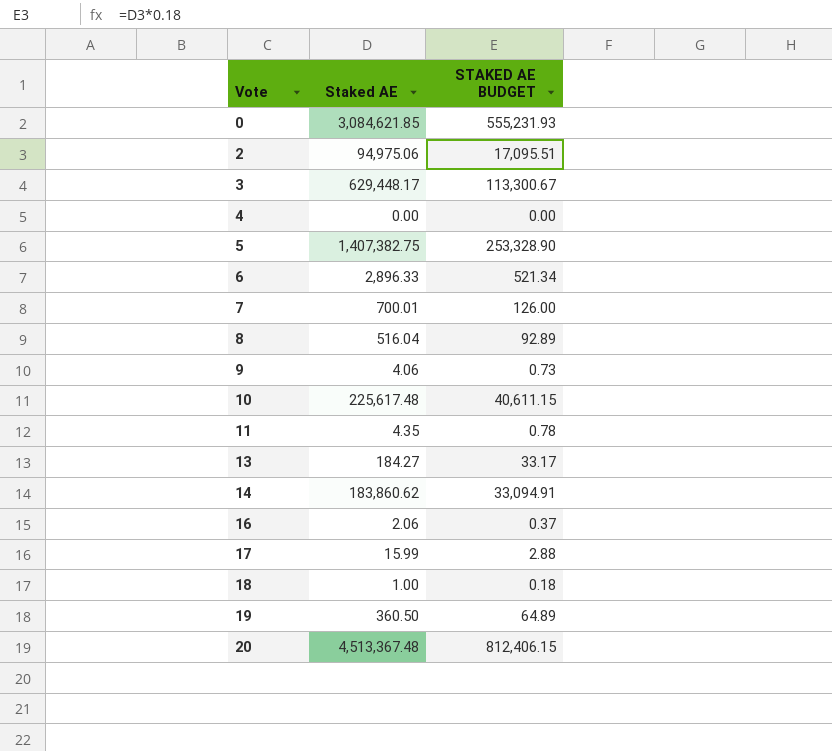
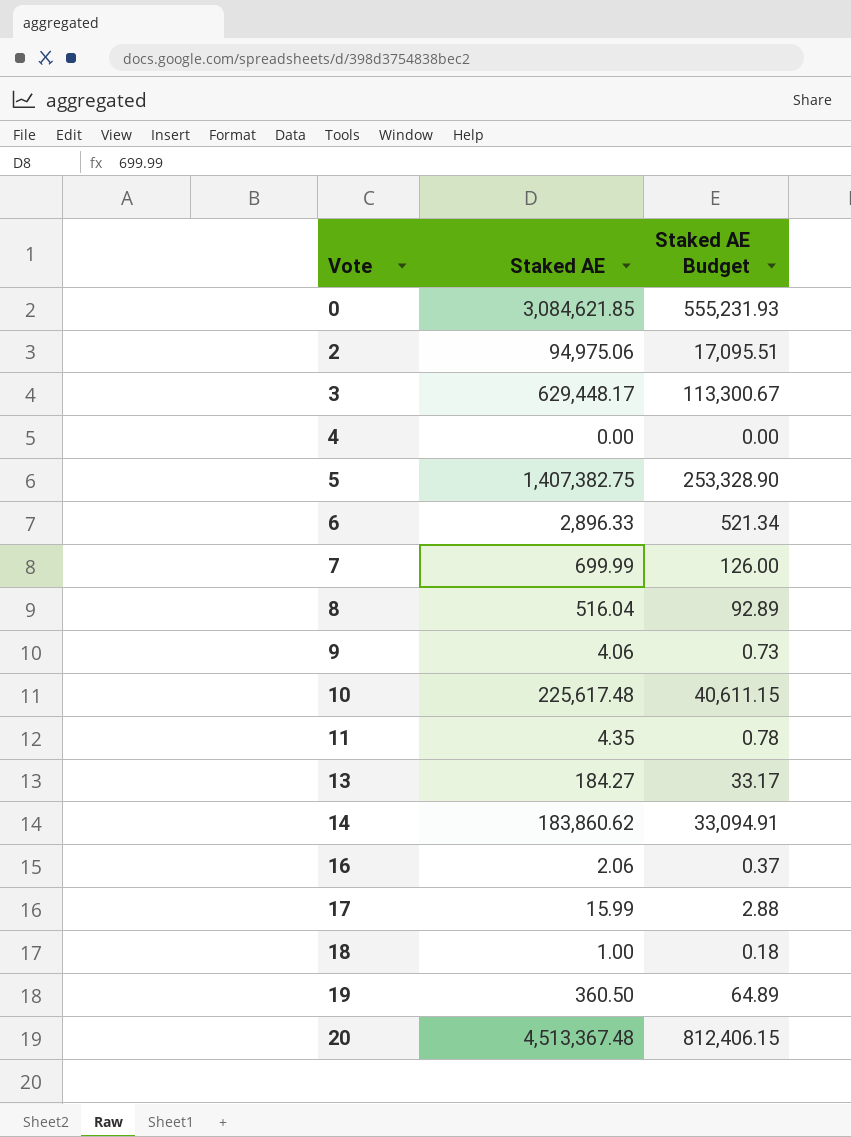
column name: STAKED AE BUDGET -> Staked AE Budget
7 | Staked AE: 700.01 -> 699.99

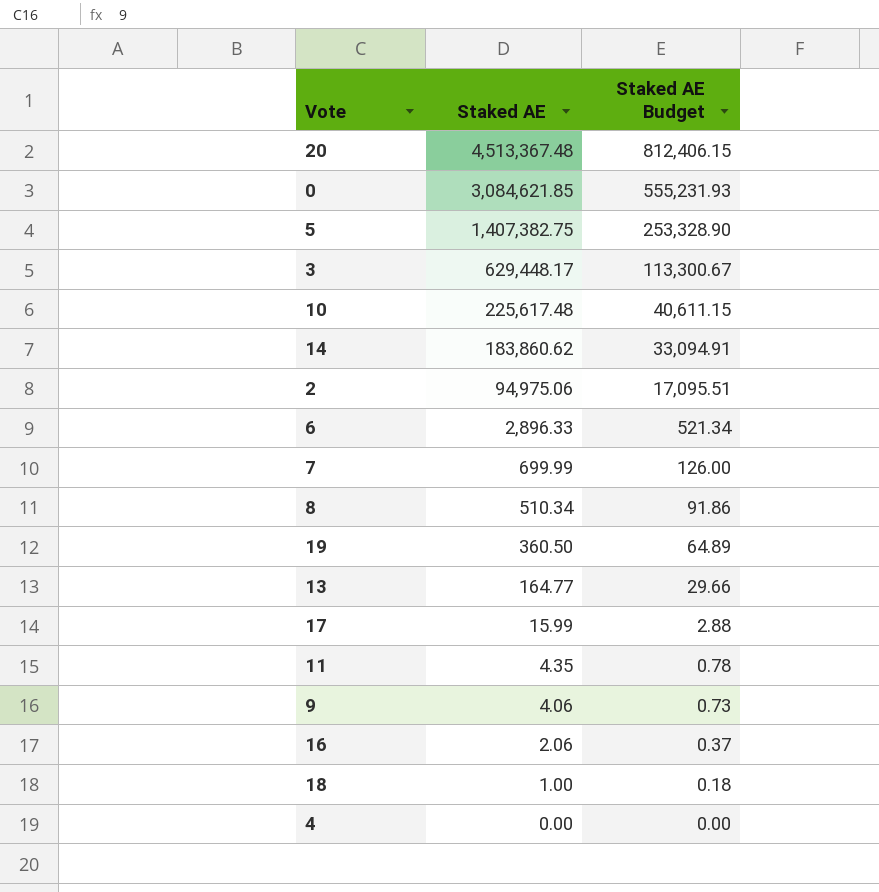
row order: Vote ascending -> Staked AE descending
8 | Staked AE: 516.04 -> 510.34
8 | Staked AE Budget: 92.89 -> 91.86
13 | Staked AE: 184.27 -> 164.77
13 | Staked AE Budget: 33.17 -> 29.66

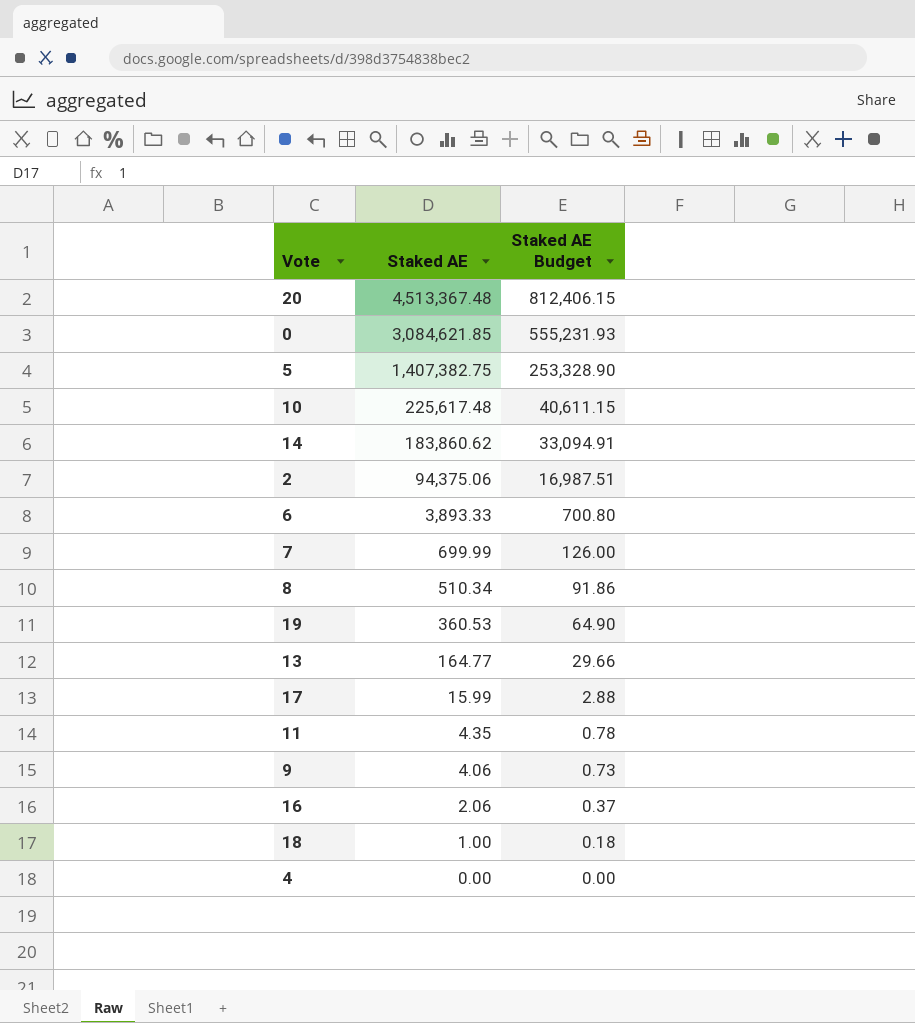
row 3: 629,448.17 | 113,300.67 -> none
2 | Staked AE: 94,975.06 -> 94,375.06
2 | Staked AE Budget: 17,095.51 -> 16,987.51
6 | Staked AE: 2,896.33 -> 3,893.33
6 | Staked AE Budget: 521.34 -> 700.80
19 | Staked AE: 360.50 -> 360.53
19 | Staked AE Budget: 64.89 -> 64.90

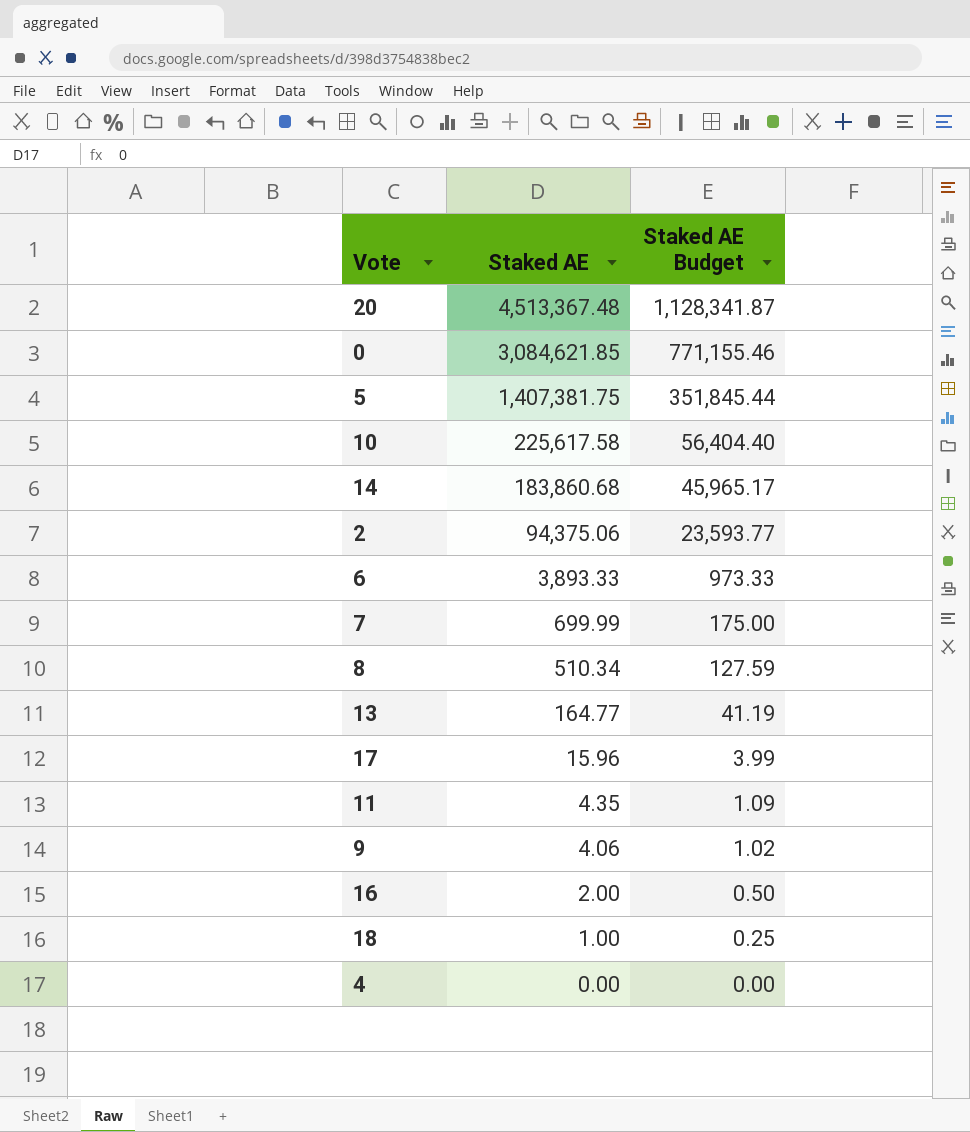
column Staked AE Budget | formula: [Staked AE] * 0.18 -> [Staked AE] * 0.25
row 19: 360.53 | 64.90 -> none
5 | Staked AE: 1,407,382.75 -> 1,407,381.75
10 | Staked AE: 225,617.48 -> 225,617.58
14 | Staked AE: 183,860.62 -> 183,860.68
17 | Staked AE: 15.99 -> 15.96
16 | Staked AE: 2.06 -> 2.00

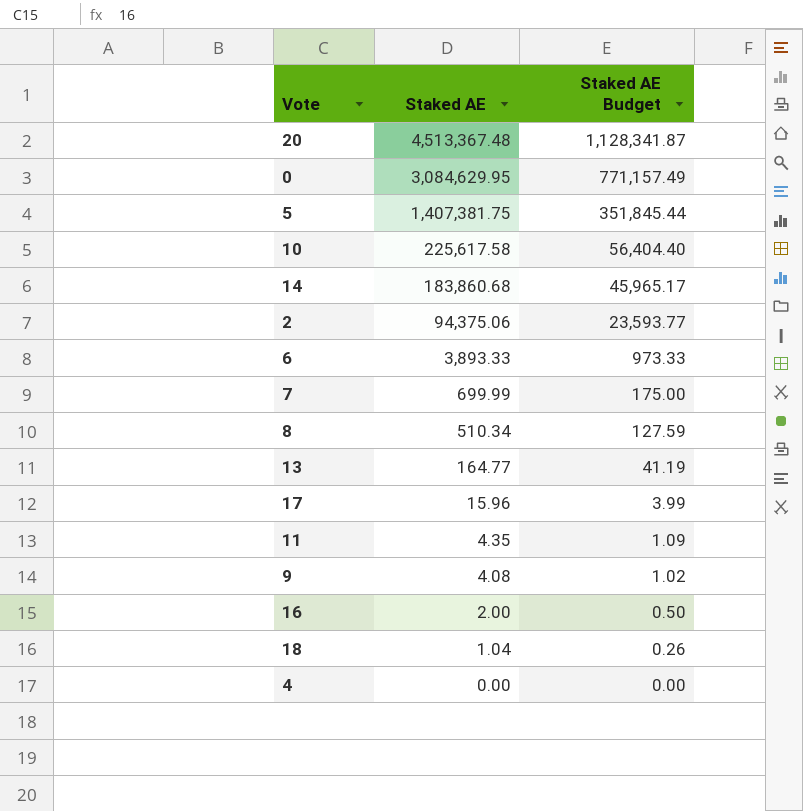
0 | Staked AE: 3,084,621.85 -> 3,084,629.95
0 | Staked AE Budget: 771,155.46 -> 771,157.49
9 | Staked AE: 4.06 -> 4.08
18 | Staked AE: 1.00 -> 1.04
18 | Staked AE Budget: 0.25 -> 0.26

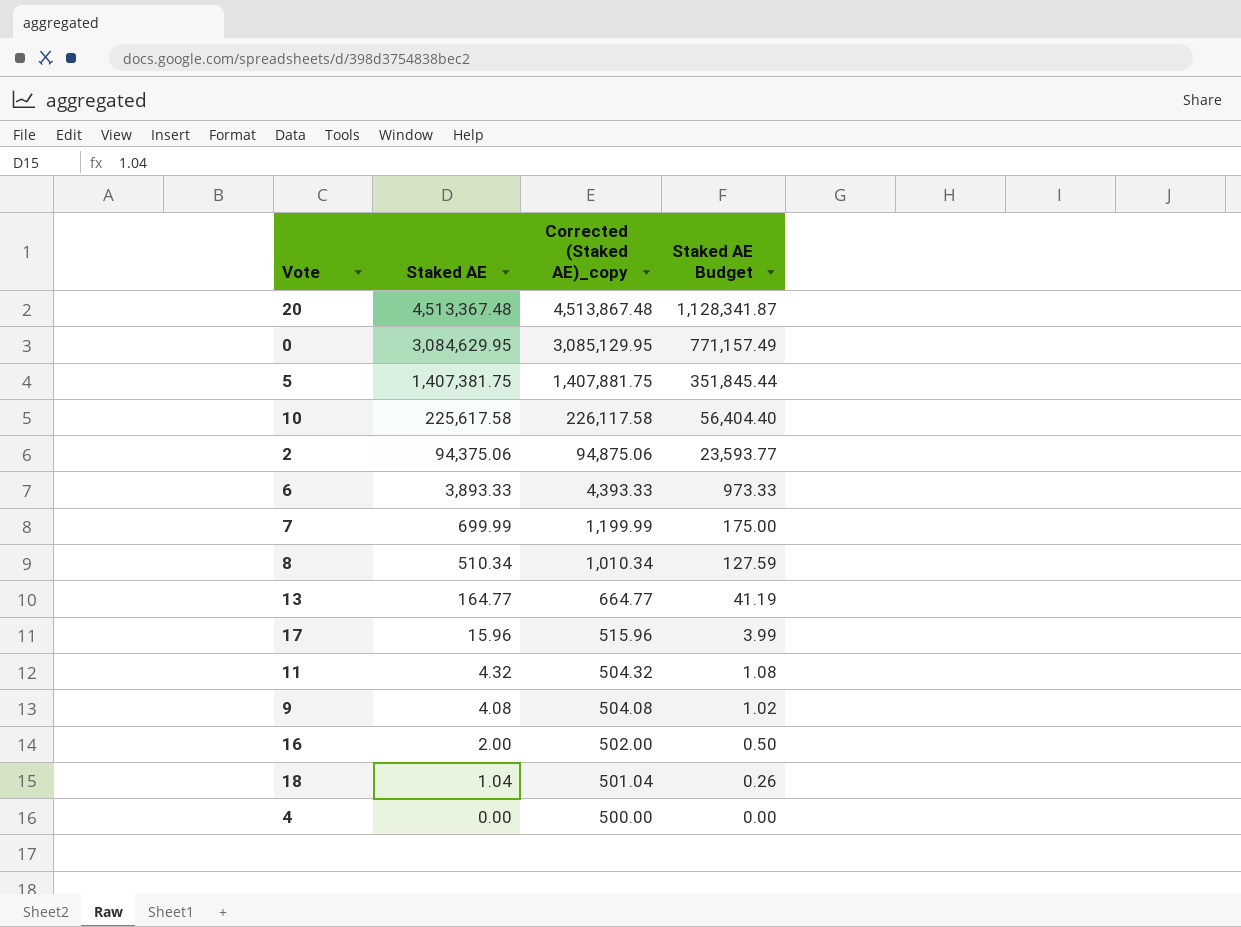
column Corrected (Staked AE)_copy | formula: none -> [Staked AE] + 500
row 14: 183,860.68 | 45,965.17 -> none
11 | Staked AE: 4.35 -> 4.32
11 | Staked AE Budget: 1.09 -> 1.08

